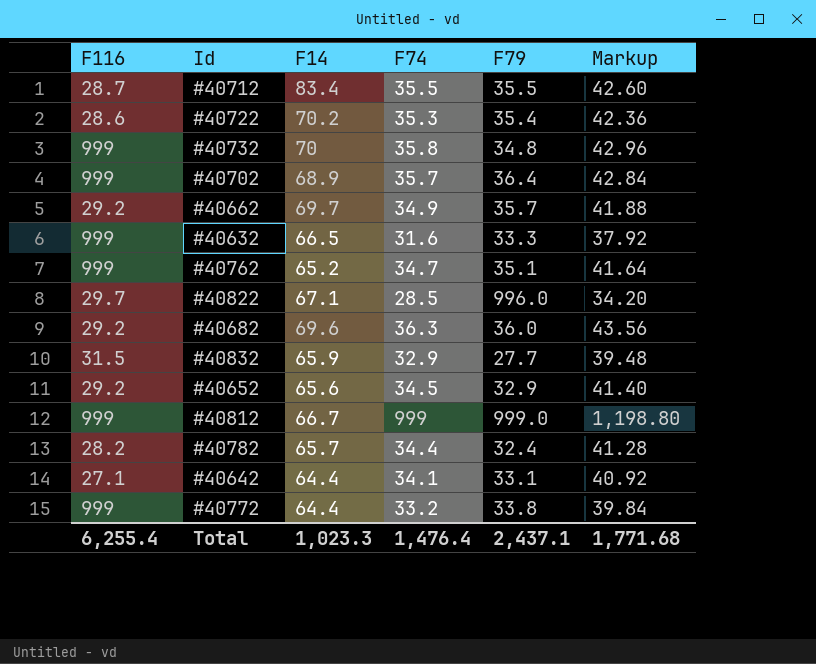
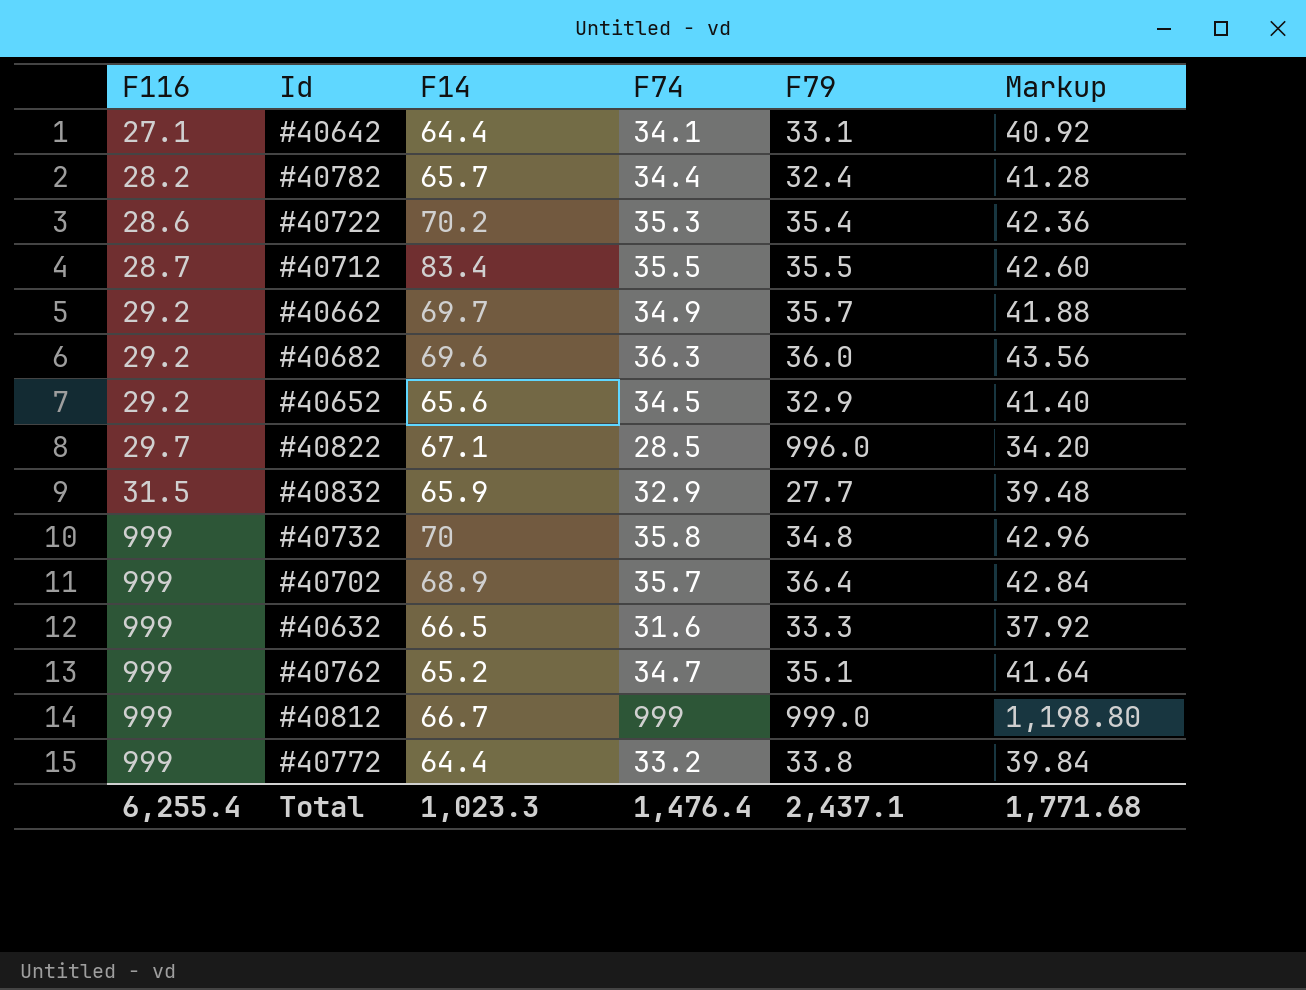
row order: none -> F116 ascending

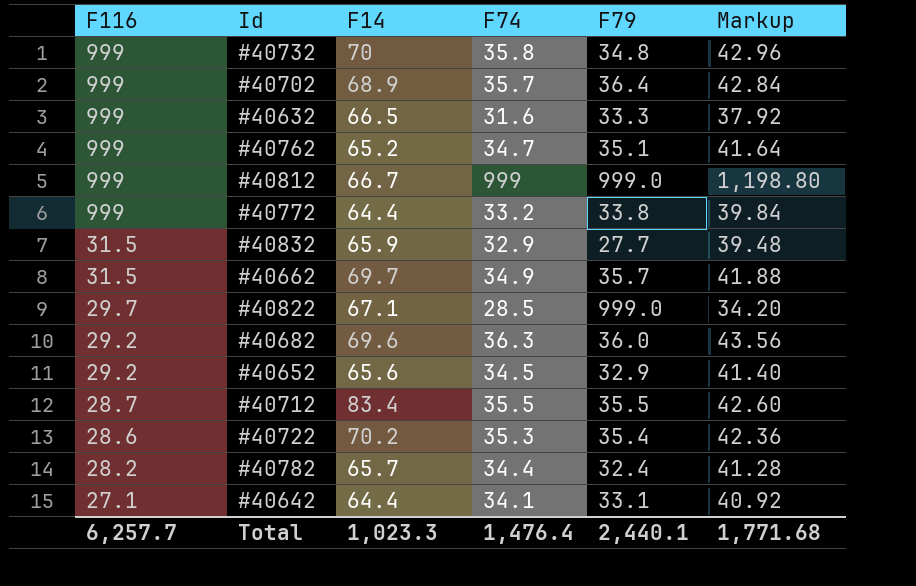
row order: F116 ascending -> F116 descending
#40662 | F116: 29.2 -> 31.5
#40822 | F79: 996.0 -> 999.0
Total | F116: 6,255.4 -> 6,257.7
Total | F79: 2,437.1 -> 2,440.1

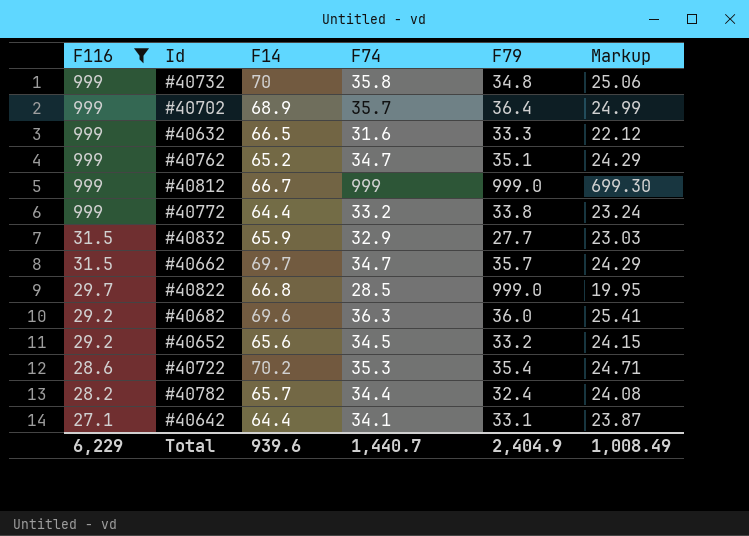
filter: none -> F116 != 28.7
column Markup | formula: [F74] * 1.2 -> [F74] * 0.7
#40662 | F74: 34.9 -> 34.7
#40822 | F14: 67.1 -> 66.8
#40652 | F79: 32.9 -> 33.2
Total | F116: 6,257.7 -> 6,229
Total | F14: 1,023.3 -> 939.6
Total | F74: 1,476.4 -> 1,440.7
Total | F79: 2,440.1 -> 2,404.9
Total | Markup: 1,771.68 -> 1,008.49

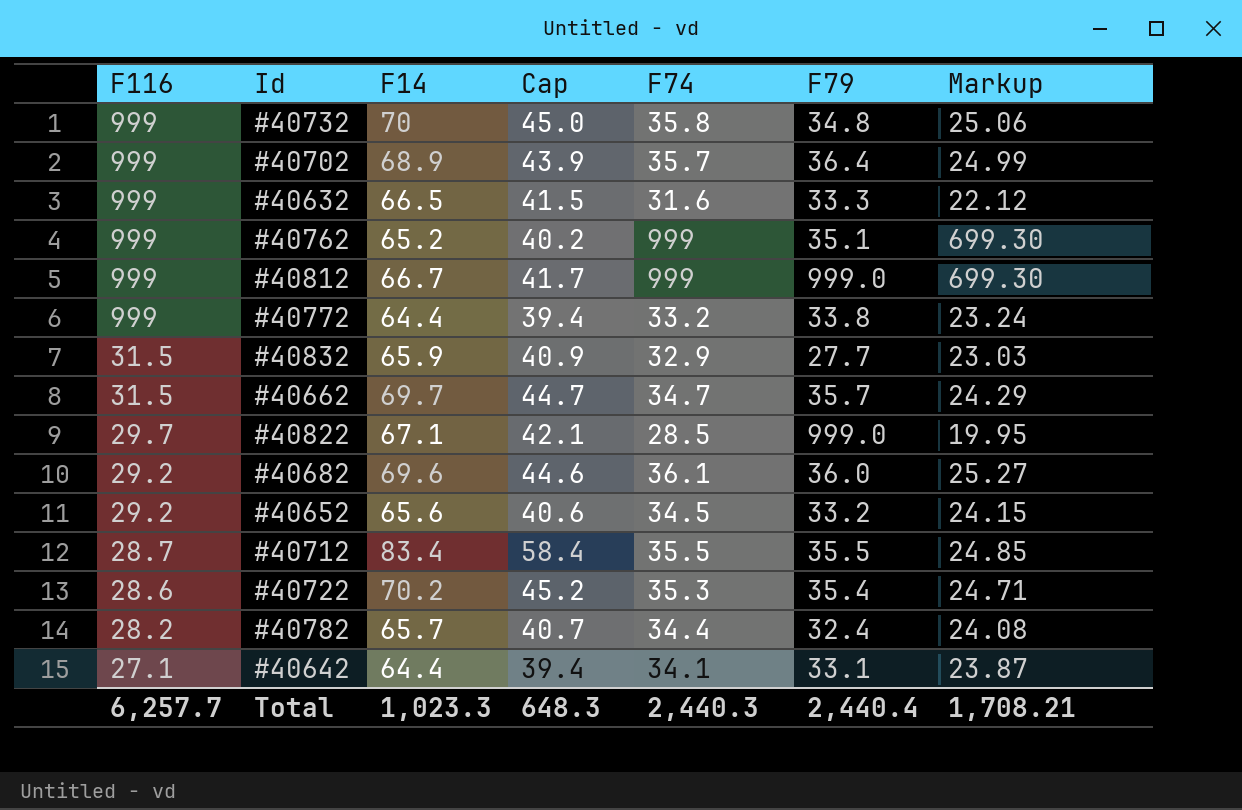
filter: F116 != 28.7 -> none
column Cap | formula: none -> [F14] - 25
#40762 | F74: 34.7 -> 999
#40762 | Markup: 24.29 -> 699.30
#40822 | F14: 66.8 -> 67.1
#40682 | F74: 36.3 -> 36.1
#40682 | Markup: 25.41 -> 25.27
Total | F116: 6,229 -> 6,257.7
Total | F14: 939.6 -> 1,023.3
Total | F74: 1,440.7 -> 2,440.3
Total | F79: 2,404.9 -> 2,440.4
Total | Markup: 1,008.49 -> 1,708.21

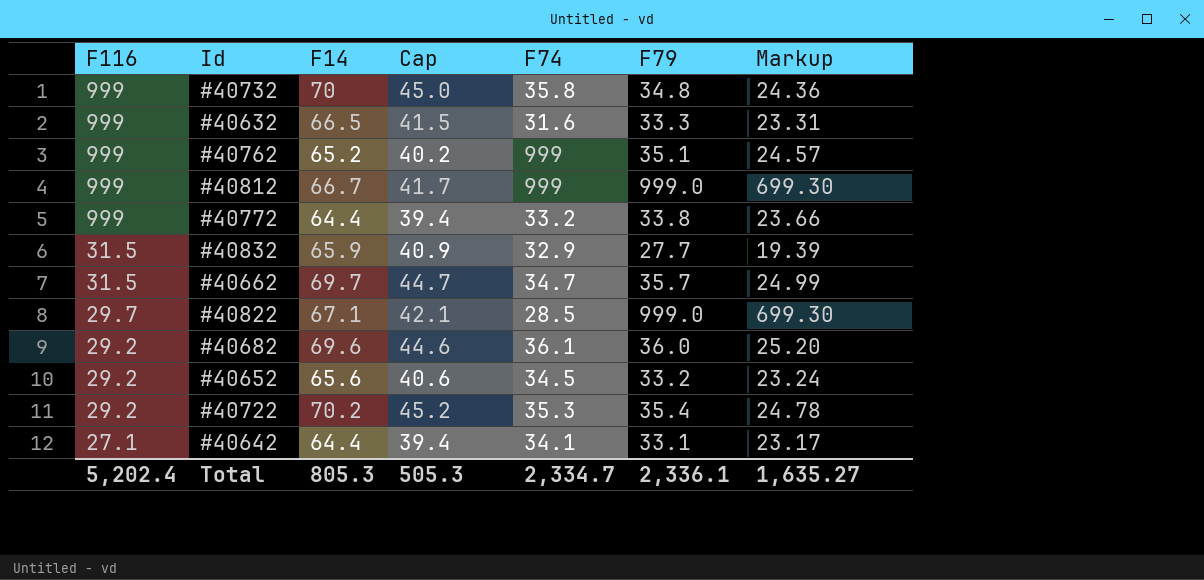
column Markup | formula: [F74] * 0.7 -> [F79] * 0.7
row #40702: 999 | 68.9 | 43.9 | 35.7 | 36.4 | 24.99 -> none
row #40712: 28.7 | 83.4 | 58.4 | 35.5 | 35.5 | 24.85 -> none
row #40782: 28.2 | 65.7 | 40.7 | 34.4 | 32.4 | 24.08 -> none
#40722 | F116: 28.6 -> 29.2
Total | F116: 6,257.7 -> 5,202.4
Total | F14: 1,023.3 -> 805.3
Total | Cap: 648.3 -> 505.3
Total | F74: 2,440.3 -> 2,334.7
Total | F79: 2,440.4 -> 2,336.1
Total | Markup: 1,708.21 -> 1,635.27

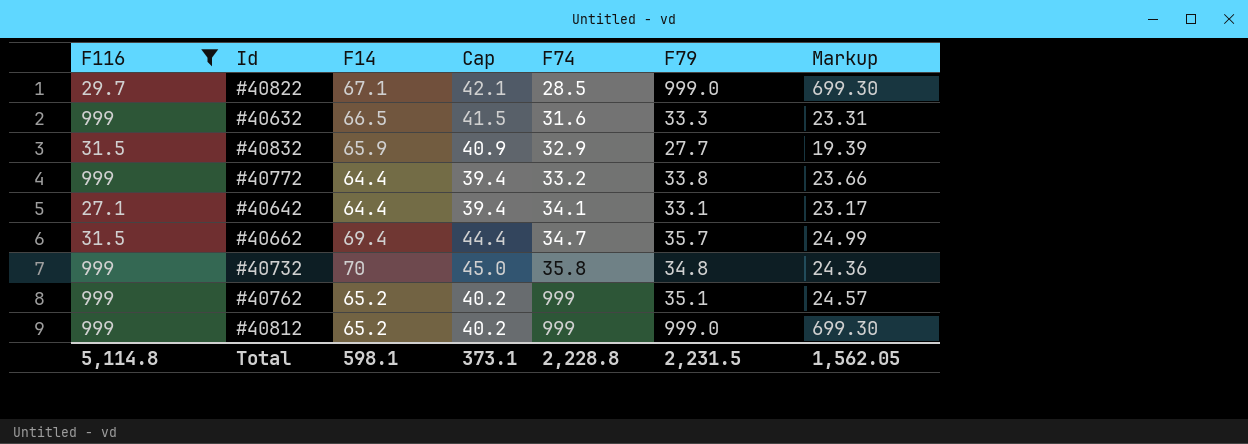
filter: none -> F116 != 29.2
row order: F116 descending -> F74 ascending
#40662 | F14: 69.7 -> 69.4
#40662 | Cap: 44.7 -> 44.4
#40812 | F14: 66.7 -> 65.2
#40812 | Cap: 41.7 -> 40.2
Total | F116: 5,202.4 -> 5,114.8
Total | F14: 805.3 -> 598.1
Total | Cap: 505.3 -> 373.1
Total | F74: 2,334.7 -> 2,228.8
Total | F79: 2,336.1 -> 2,231.5
Total | Markup: 1,635.27 -> 1,562.05

